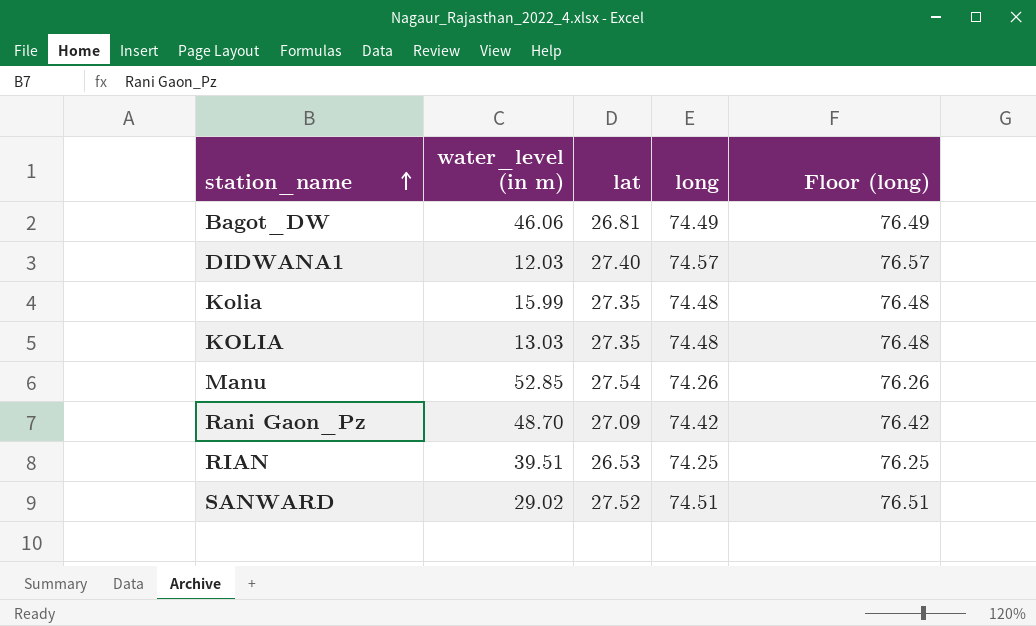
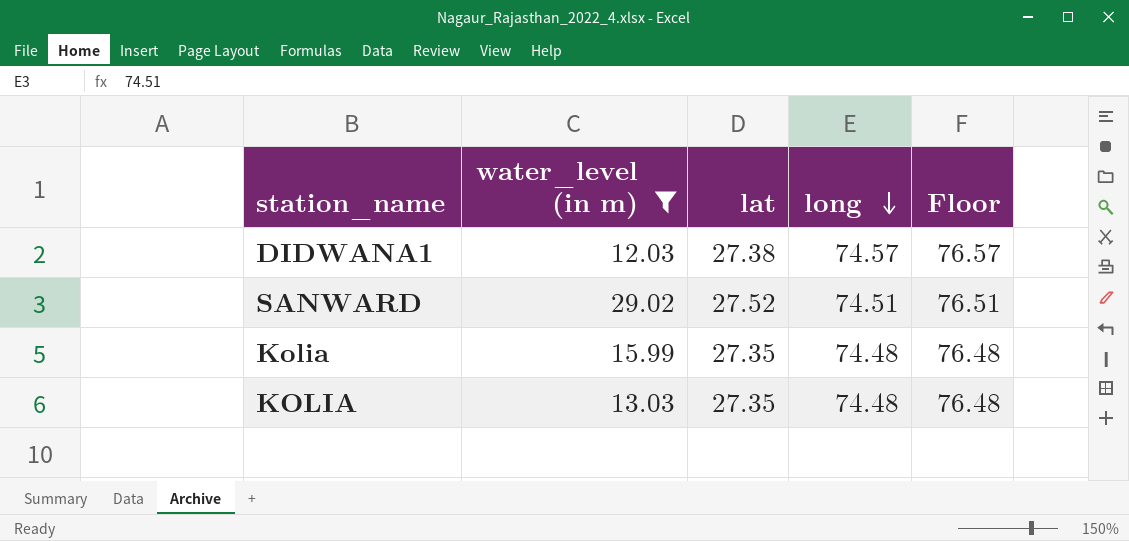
filter: none -> water_level (in m) <= 29.02
row order: station_name ascending -> long descending
column name: Floor (long) -> Floor
DIDWANA1 | lat: 27.40 -> 27.38

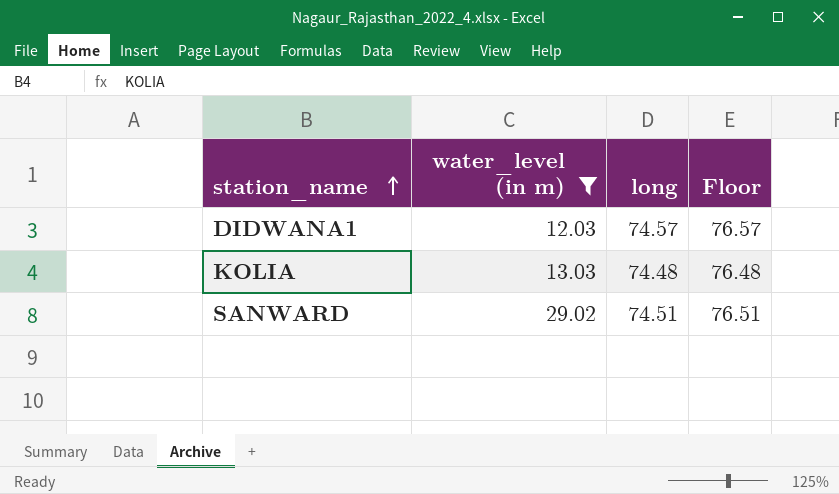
row order: long descending -> station_name ascending
column lat | position: 3 -> none
row Kolia: 15.99 | 27.35 | 74.48 | 76.48 -> none

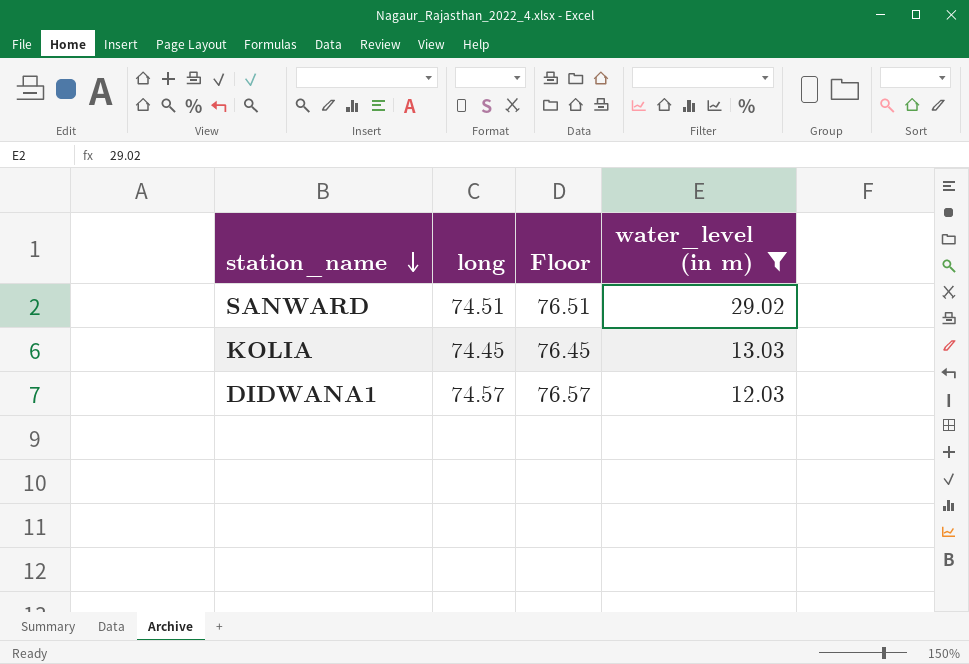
row order: station_name ascending -> station_name descending
column water_level (in m) | position: 2 -> 4
KOLIA | long: 74.48 -> 74.45
KOLIA | Floor: 76.48 -> 76.45

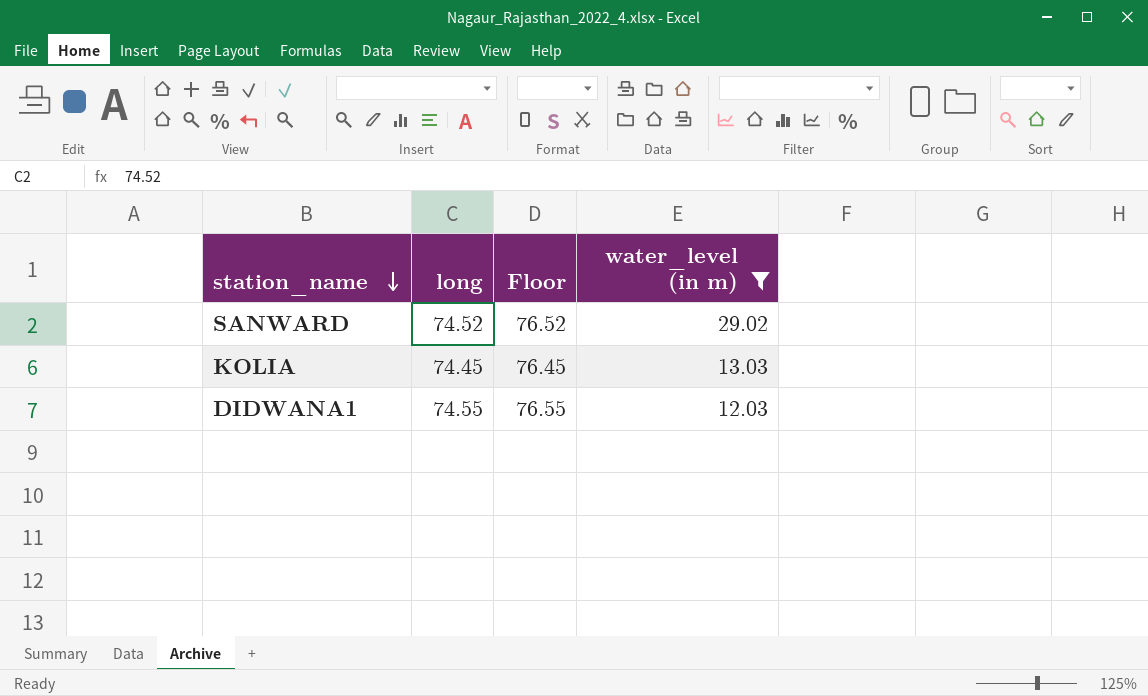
SANWARD | long: 74.51 -> 74.52
SANWARD | Floor: 76.51 -> 76.52
DIDWANA1 | long: 74.57 -> 74.55
DIDWANA1 | Floor: 76.57 -> 76.55

